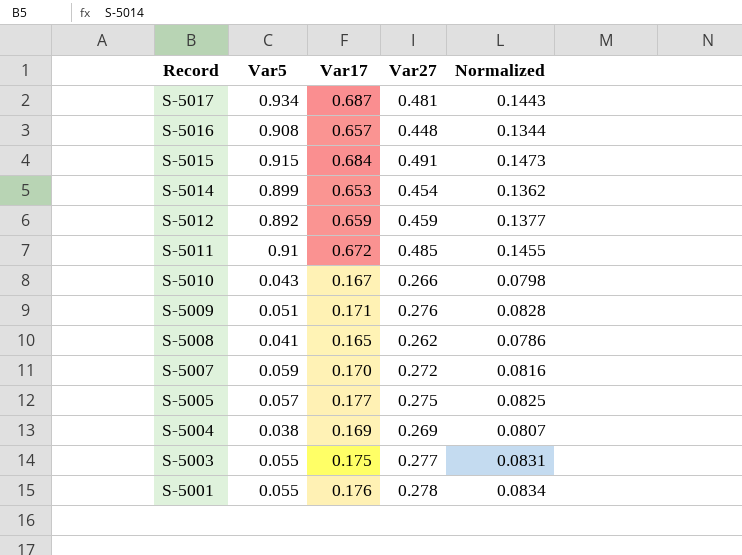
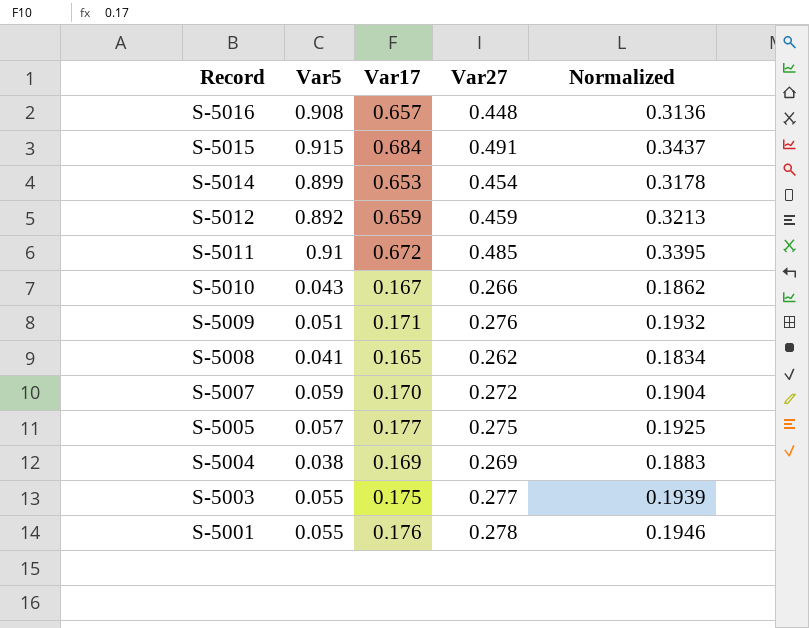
column Normalized | formula: [Var27] * 0.3 -> [Var27] * 0.7
row S-5017: 0.934 | 0.687 | 0.481 | 0.1443 -> none

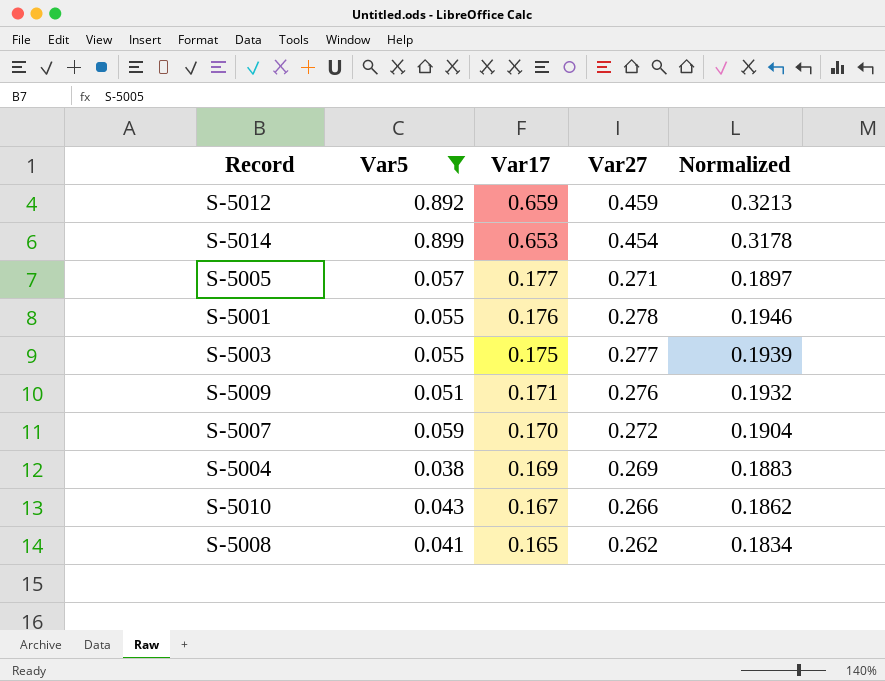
filter: none -> Var5 <= 0.899
row order: Record descending -> Var17 descending
S-5005 | Var27: 0.275 -> 0.271
S-5005 | Normalized: 0.1925 -> 0.1897

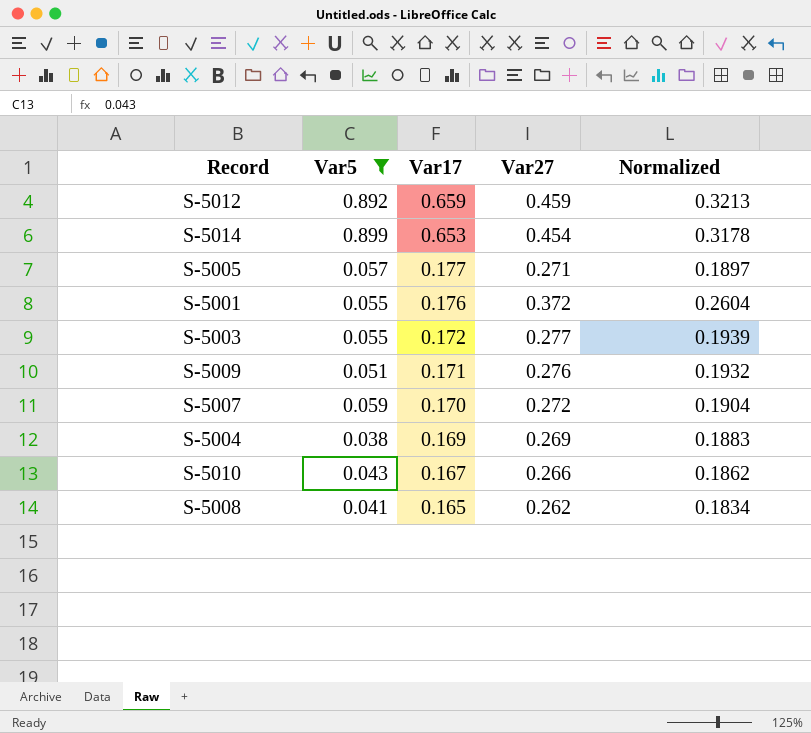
S-5001 | Var27: 0.278 -> 0.372
S-5001 | Normalized: 0.1946 -> 0.2604
S-5003 | Var17: 0.175 -> 0.172

